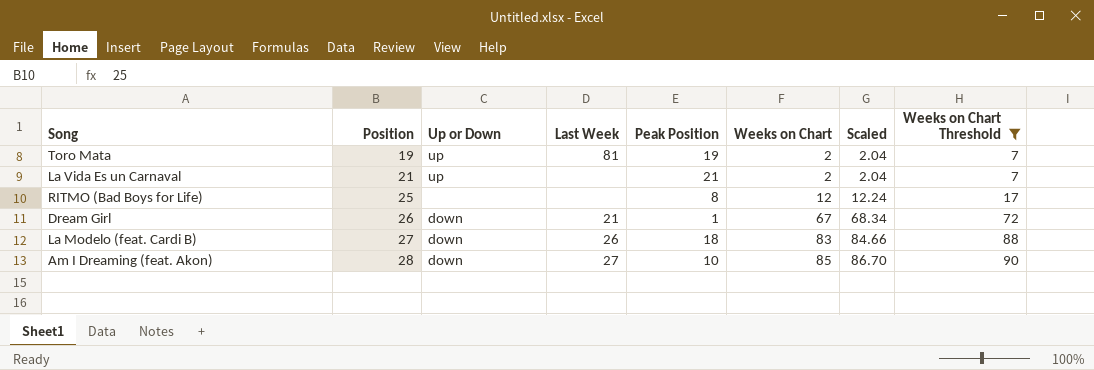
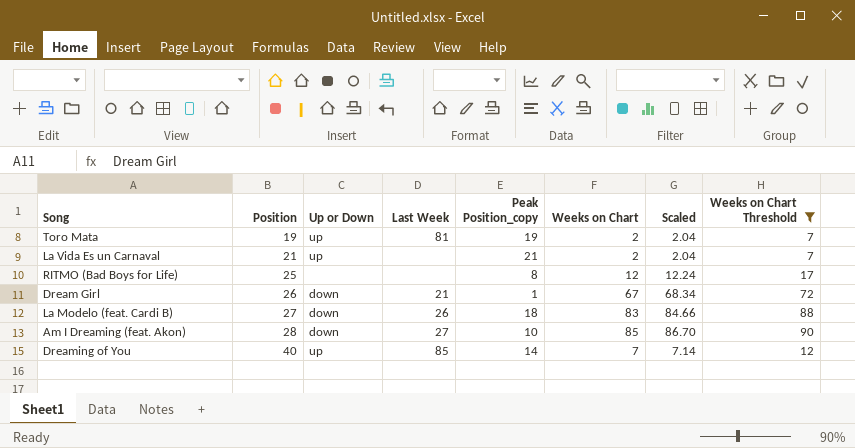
column name: Peak Position -> Peak Position_copy
row Dreaming of You: none -> 40 | up | 85 | 14 | 7 | 7.14 | 12

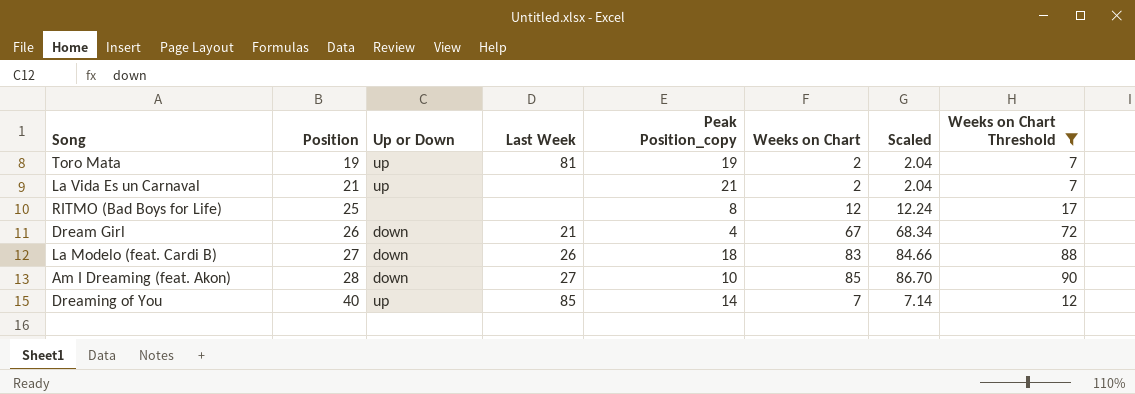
Dream Girl | Peak Position_copy: 1 -> 4

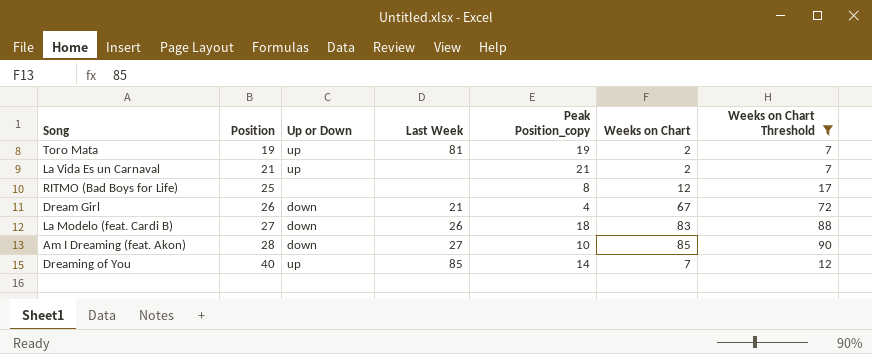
column Scaled | formula: [Weeks on Chart] * 1.02 -> none

